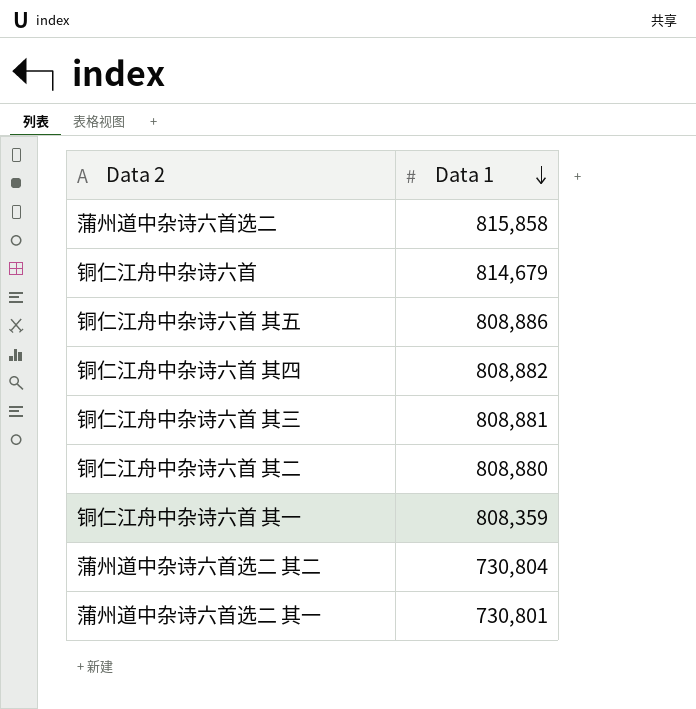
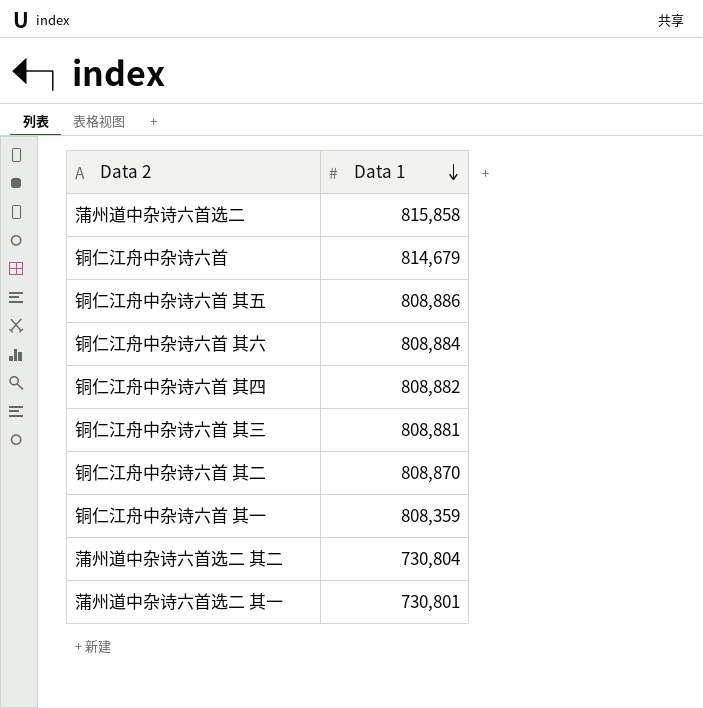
row 铜仁江舟中杂诗六首 其六: none -> 808,884
铜仁江舟中杂诗六首 其二 | Data 1: 808,880 -> 808,870

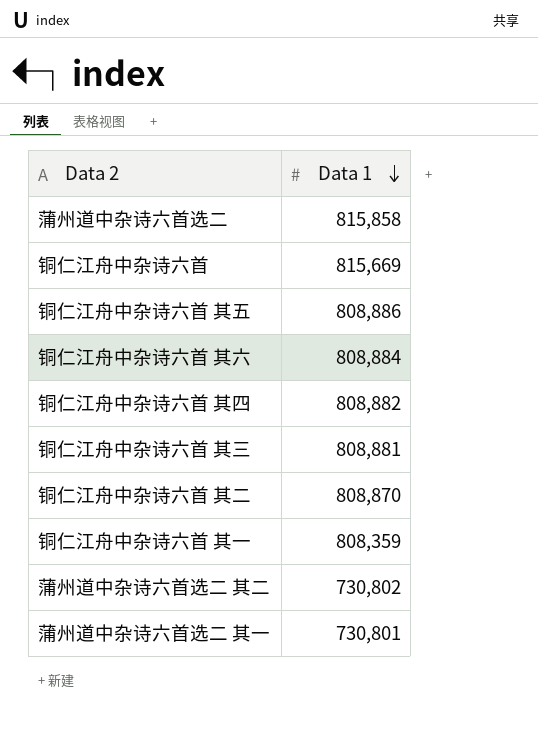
铜仁江舟中杂诗六首 | Data 1: 814,679 -> 815,669
蒲州道中杂诗六首选二 其二 | Data 1: 730,804 -> 730,802

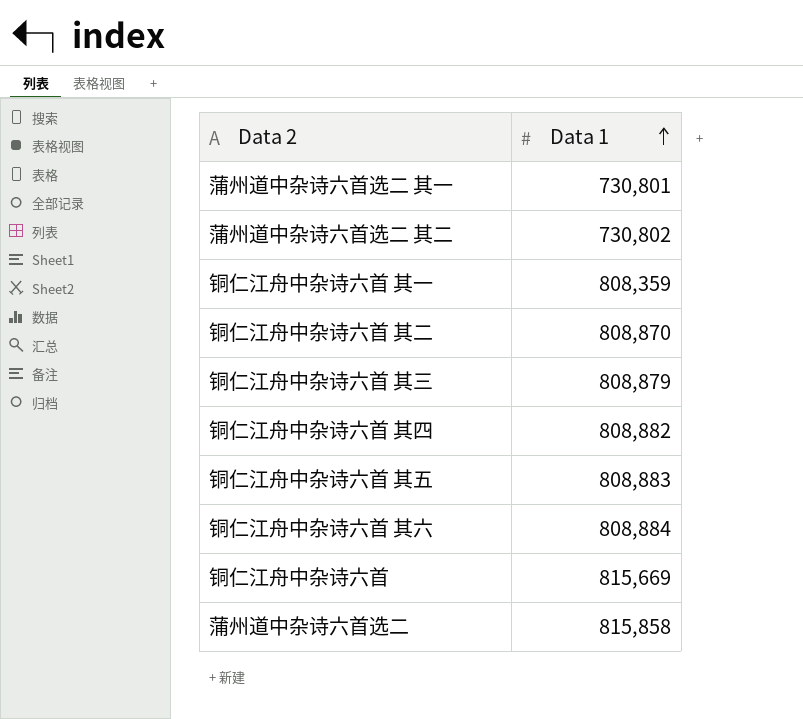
row order: Data 1 descending -> Data 1 ascending
铜仁江舟中杂诗六首 其三 | Data 1: 808,881 -> 808,879
铜仁江舟中杂诗六首 其五 | Data 1: 808,886 -> 808,883

